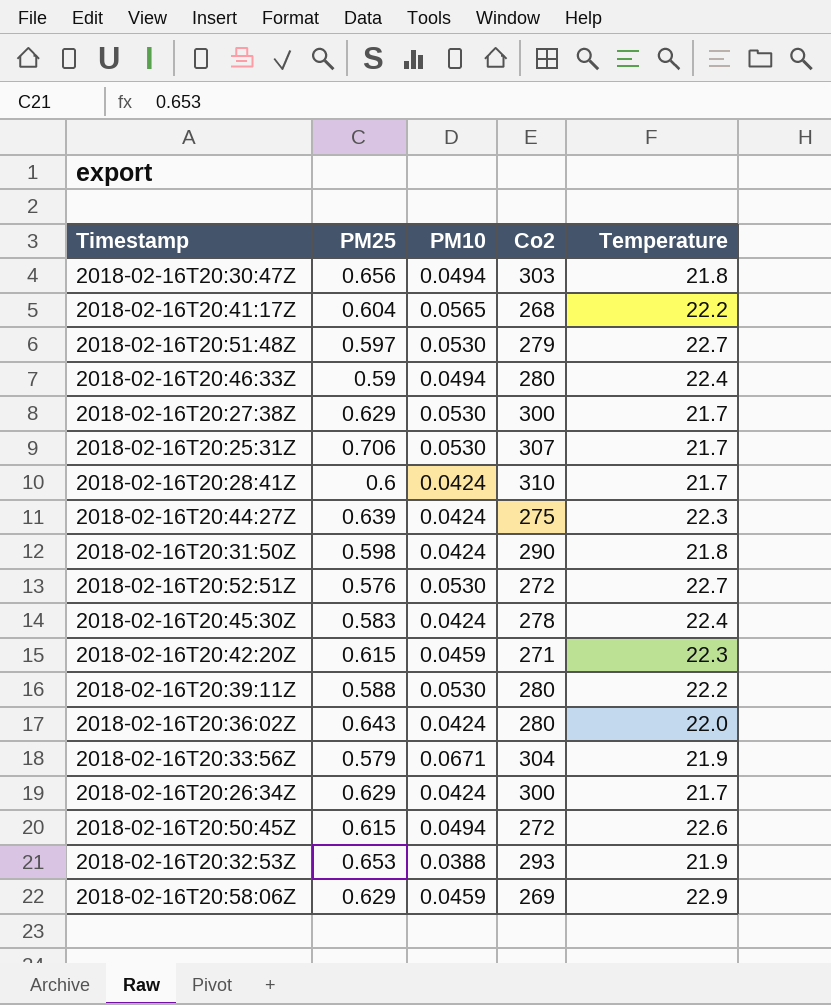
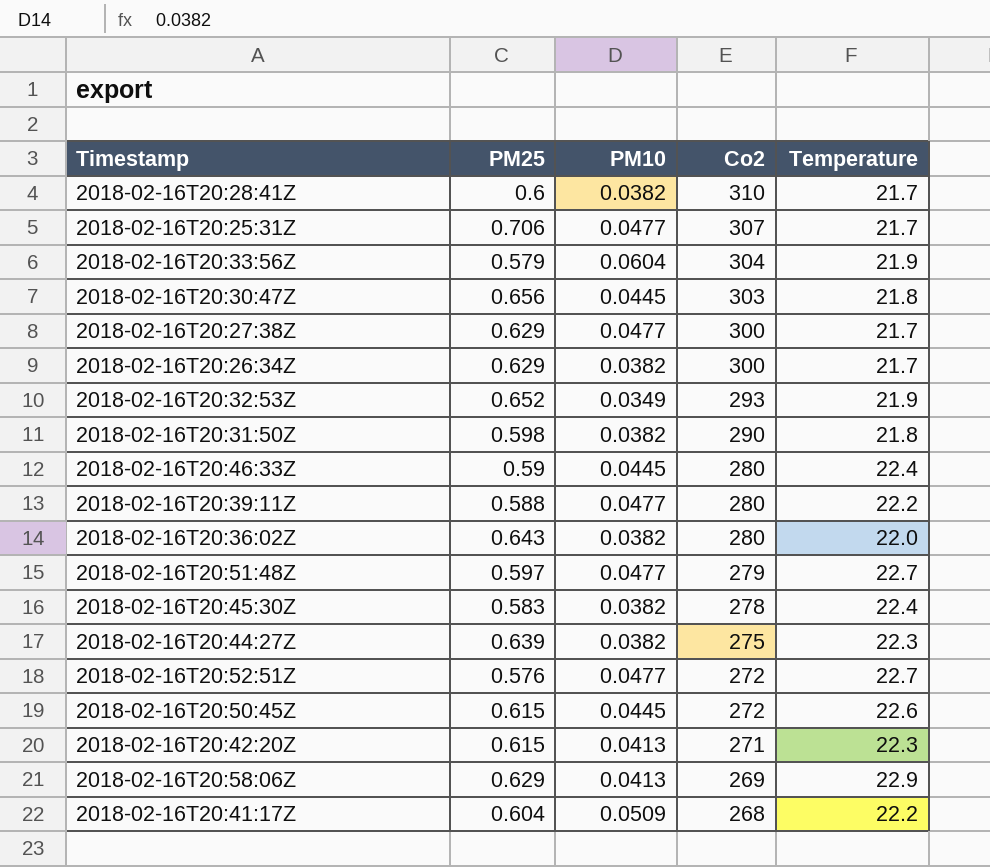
row order: none -> Co2 descending
2018-02-16T20:28:41Z | PM10: 0.0424 -> 0.0382
2018-02-16T20:25:31Z | PM10: 0.0530 -> 0.0477
2018-02-16T20:33:56Z | PM10: 0.0671 -> 0.0604
2018-02-16T20:30:47Z | PM10: 0.0494 -> 0.0445
2018-02-16T20:27:38Z | PM10: 0.0530 -> 0.0477
2018-02-16T20:26:34Z | PM10: 0.0424 -> 0.0382
2018-02-16T20:32:53Z | PM25: 0.653 -> 0.652
2018-02-16T20:32:53Z | PM10: 0.0388 -> 0.0349
2018-02-16T20:31:50Z | PM10: 0.0424 -> 0.0382
2018-02-16T20:46:33Z | PM10: 0.0494 -> 0.0445
2018-02-16T20:39:11Z | PM10: 0.0530 -> 0.0477
2018-02-16T20:36:02Z | PM10: 0.0424 -> 0.0382
2018-02-16T20:51:48Z | PM10: 0.0530 -> 0.0477
2018-02-16T20:45:30Z | PM10: 0.0424 -> 0.0382
2018-02-16T20:44:27Z | PM10: 0.0424 -> 0.0382
2018-02-16T20:52:51Z | PM10: 0.0530 -> 0.0477
2018-02-16T20:50:45Z | PM10: 0.0494 -> 0.0445
2018-02-16T20:42:20Z | PM10: 0.0459 -> 0.0413
2018-02-16T20:58:06Z | PM10: 0.0459 -> 0.0413
2018-02-16T20:41:17Z | PM10: 0.0565 -> 0.0509

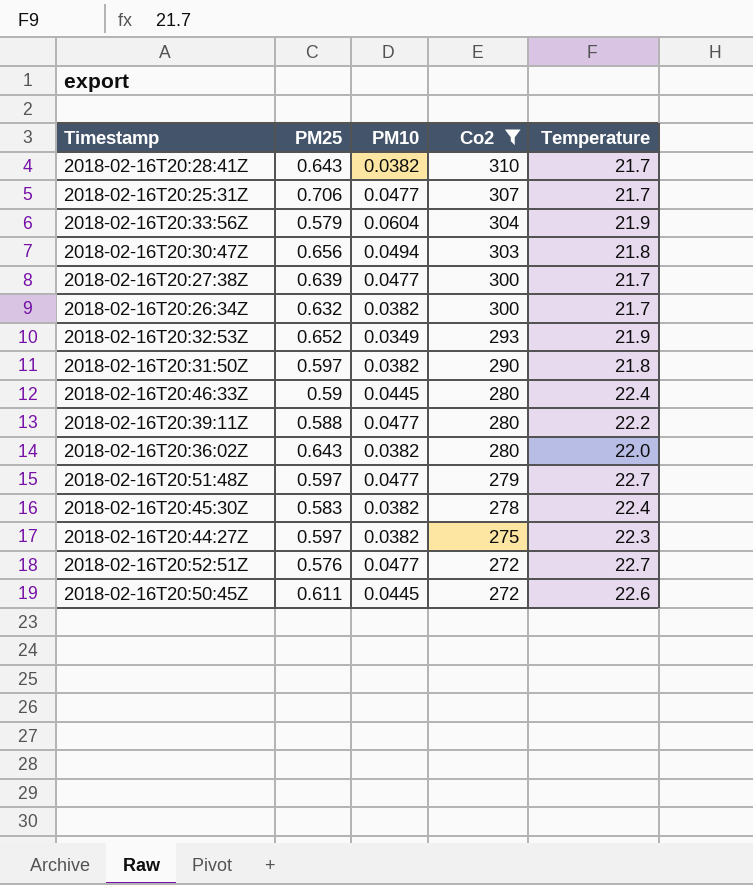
filter: none -> Co2 >= 272
2018-02-16T20:28:41Z | PM25: 0.6 -> 0.643
2018-02-16T20:30:47Z | PM10: 0.0445 -> 0.0494
2018-02-16T20:27:38Z | PM25: 0.629 -> 0.639
2018-02-16T20:26:34Z | PM25: 0.629 -> 0.632
2018-02-16T20:31:50Z | PM25: 0.598 -> 0.597
2018-02-16T20:44:27Z | PM25: 0.639 -> 0.597
2018-02-16T20:50:45Z | PM25: 0.615 -> 0.611

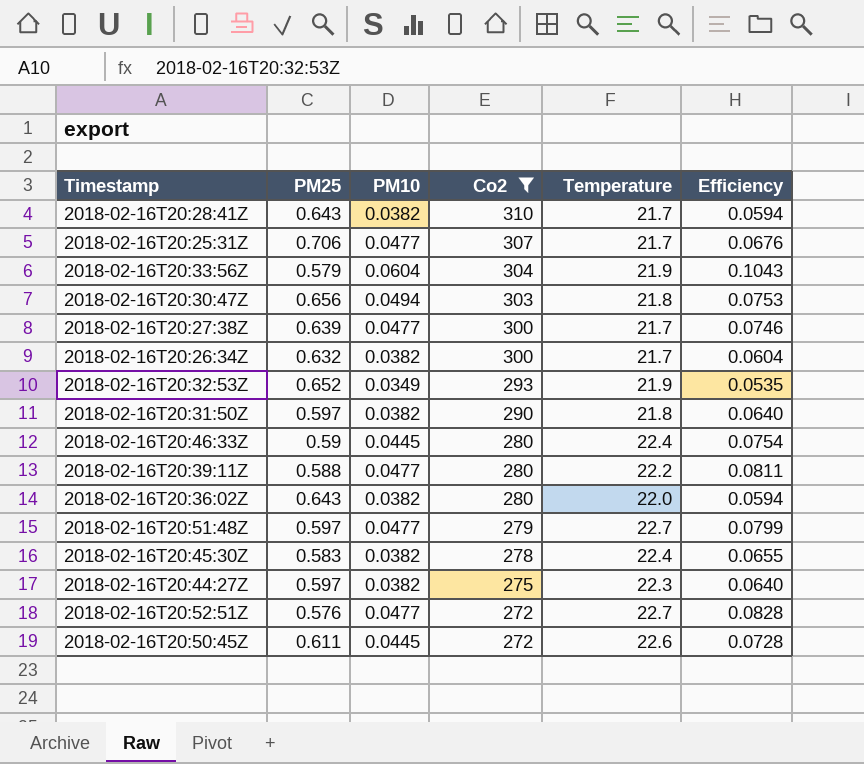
column Efficiency | formula: none -> [PM10] / [PM25]

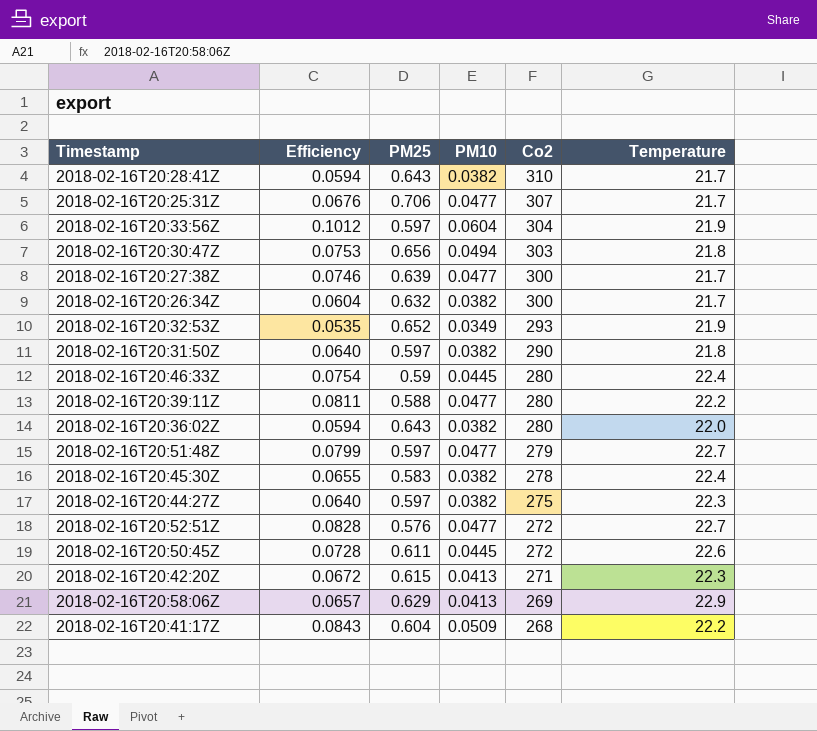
filter: Co2 >= 272 -> none
column Efficiency | position: 6 -> 2
2018-02-16T20:33:56Z | Efficiency: 0.1043 -> 0.1012
2018-02-16T20:33:56Z | PM25: 0.579 -> 0.597

